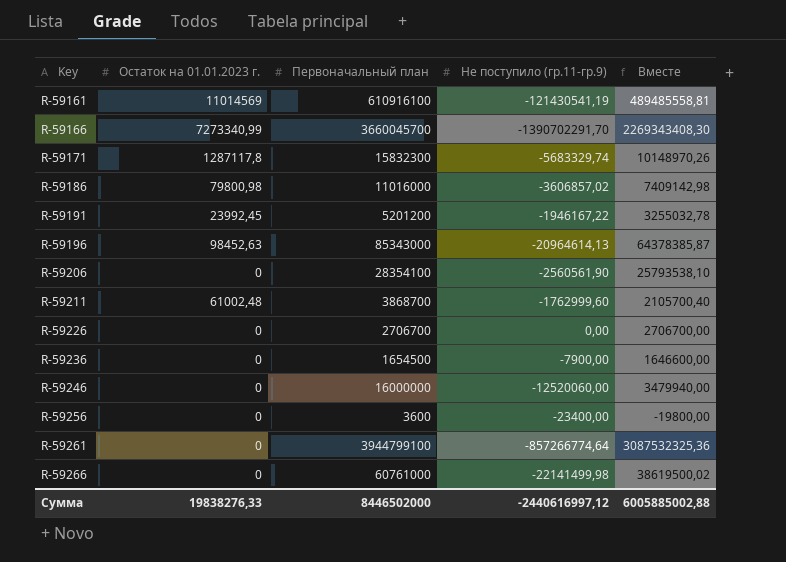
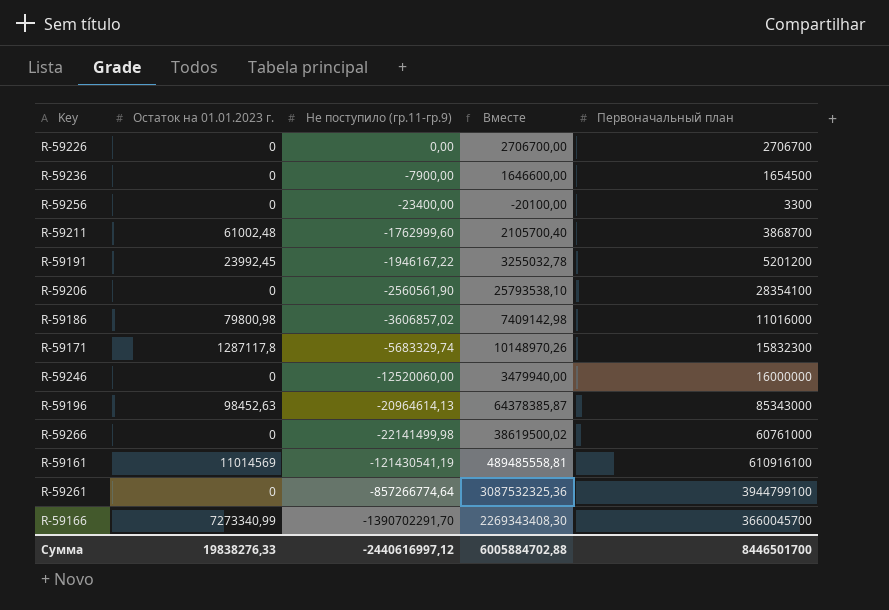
row order: Key ascending -> Не поступило (гр.11-гр.9) descending
column Первоначальный план | position: 3 -> 5
R-59256 | Вместе: -19800,00 -> -20100,00
R-59256 | Первоначальный план: 3600 -> 3300
Сумма | Вместе: 6005885002,88 -> 6005884702,88
Сумма | Первоначальный план: 8446502000 -> 8446501700

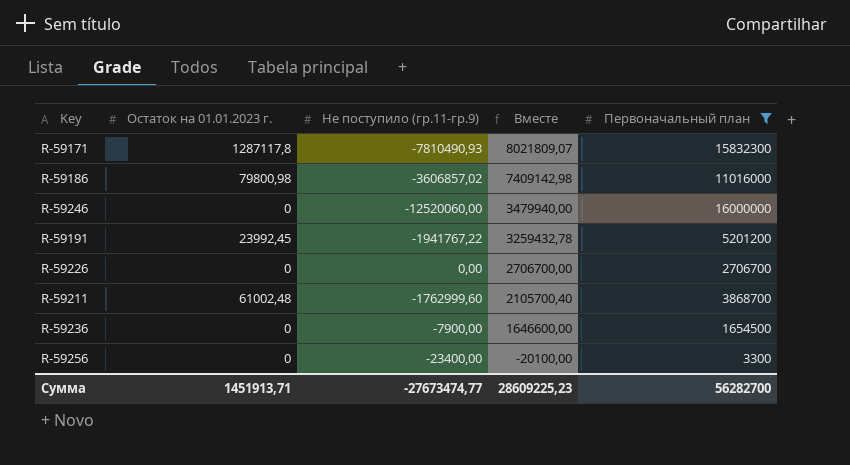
filter: none -> Первоначальный план <= 16000000
row order: Не поступило (гр.11-гр.9) descending -> Вместе descending
R-59171 | Не поступило (гр.11-гр.9): -5683329,74 -> -7810490,93
R-59171 | Вместе: 10148970,26 -> 8021809,07
R-59191 | Не поступило (гр.11-гр.9): -1946167,22 -> -1941767,22
R-59191 | Вместе: 3255032,78 -> 3259432,78
Сумма | Остаток на 01.01.2023 г.: 19838276,33 -> 1451913,71
Сумма | Не поступило (гр.11-гр.9): -2440616997,12 -> -27673474,77
Сумма | Вместе: 6005884702,88 -> 28609225,23
Сумма | Первоначальный план: 8446501700 -> 56282700

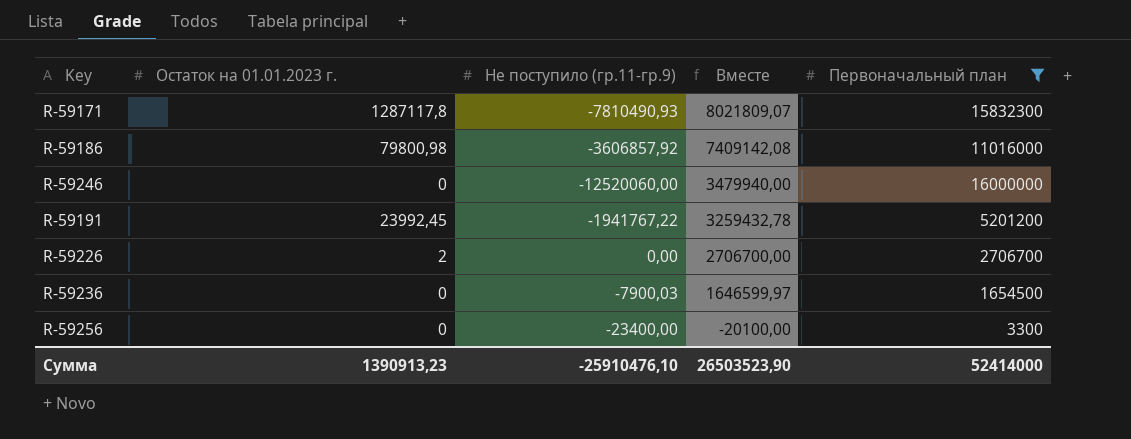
row R-59211: 61002,48 | -1762999,60 | 2105700,40 | 3868700 -> none
R-59186 | Не поступило (гр.11-гр.9): -3606857,02 -> -3606857,92
R-59186 | Вместе: 7409142,98 -> 7409142,08
R-59226 | Остаток на 01.01.2023 г.: 0 -> 2
R-59236 | Не поступило (гр.11-гр.9): -7900,00 -> -7900,03
R-59236 | Вместе: 1646600,00 -> 1646599,97
Сумма | Остаток на 01.01.2023 г.: 1451913,71 -> 1390913,23
Сумма | Не поступило (гр.11-гр.9): -27673474,77 -> -25910476,10
Сумма | Вместе: 28609225,23 -> 26503523,90
Сумма | Первоначальный план: 56282700 -> 52414000

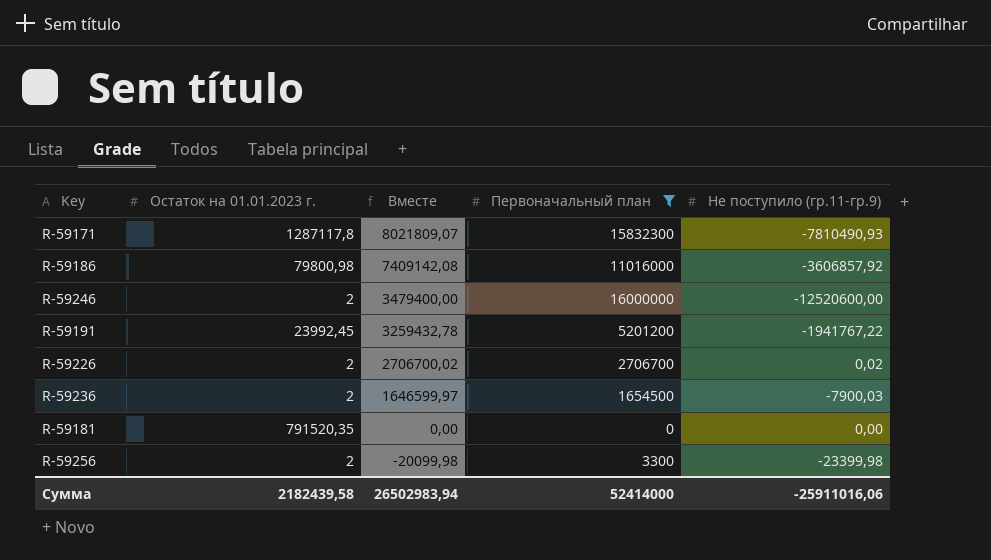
column Не поступило (гр.11-гр.9) | position: 3 -> 5
R-59246 | Остаток на 01.01.2023 г.: 0 -> 2
R-59246 | Вместе: 3479940,00 -> 3479400,00
R-59246 | Не поступило (гр.11-гр.9): -12520060,00 -> -12520600,00
R-59226 | Вместе: 2706700,00 -> 2706700,02
R-59226 | Не поступило (гр.11-гр.9): 0,00 -> 0,02
R-59236 | Остаток на 01.01.2023 г.: 0 -> 2
row R-59181: none -> 791520,35 | 0,00 | 0 | 0,00
R-59256 | Остаток на 01.01.2023 г.: 0 -> 2
R-59256 | Вместе: -20100,00 -> -20099,98
R-59256 | Не поступило (гр.11-гр.9): -23400,00 -> -23399,98
Сумма | Остаток на 01.01.2023 г.: 1390913,23 -> 2182439,58
Сумма | Вместе: 26503523,90 -> 26502983,94
Сумма | Не поступило (гр.11-гр.9): -25910476,10 -> -25911016,06

